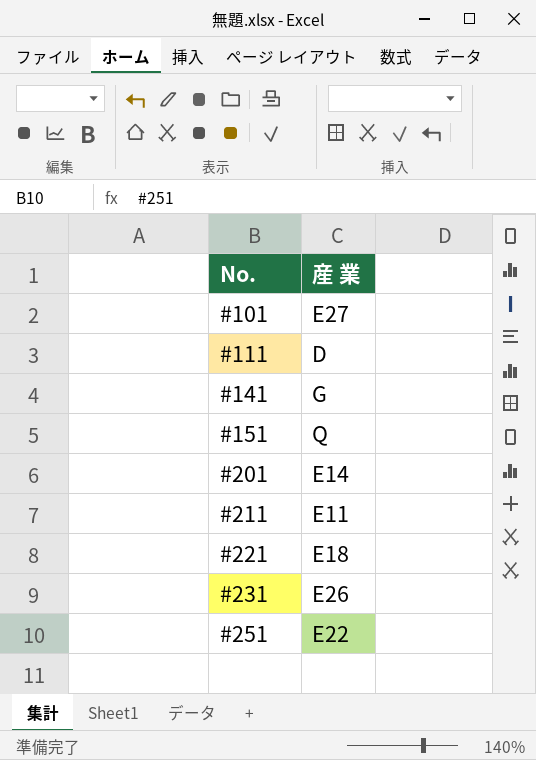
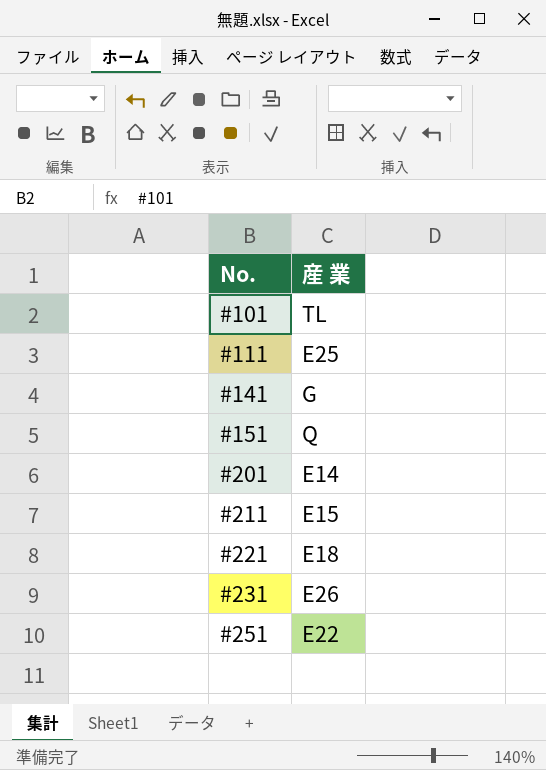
#101 | 産 業: E27 -> TL
#111 | 産 業: D -> E25
#211 | 産 業: E11 -> E15

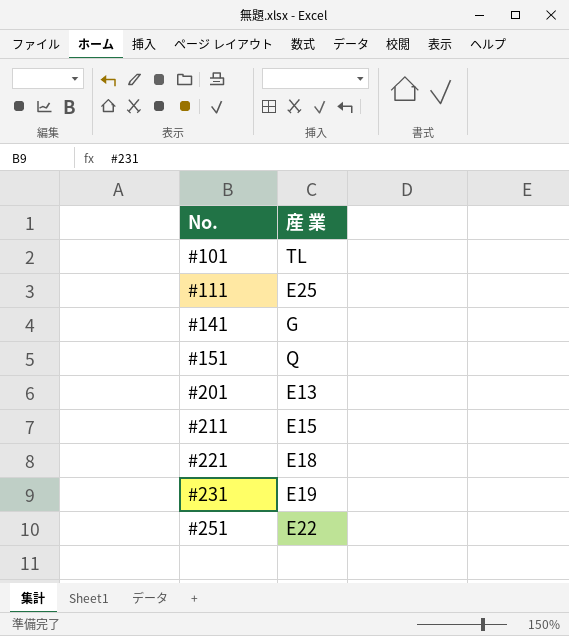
#201 | 産 業: E14 -> E13
#231 | 産 業: E26 -> E19

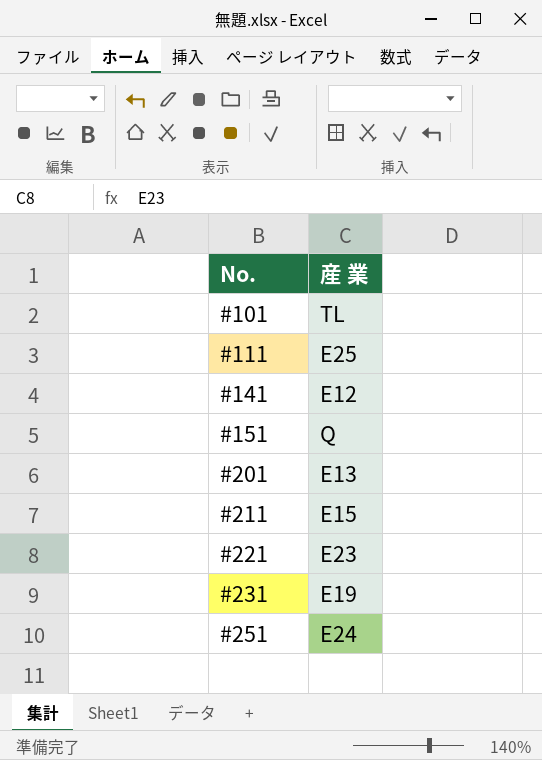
#141 | 産 業: G -> E12
#221 | 産 業: E18 -> E23
#251 | 産 業: E22 -> E24

